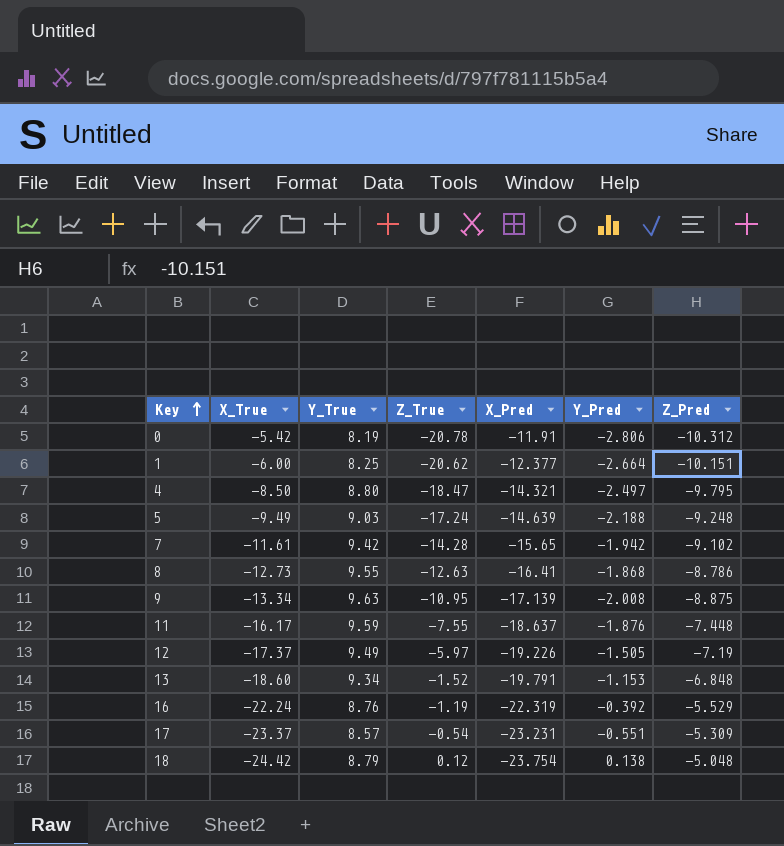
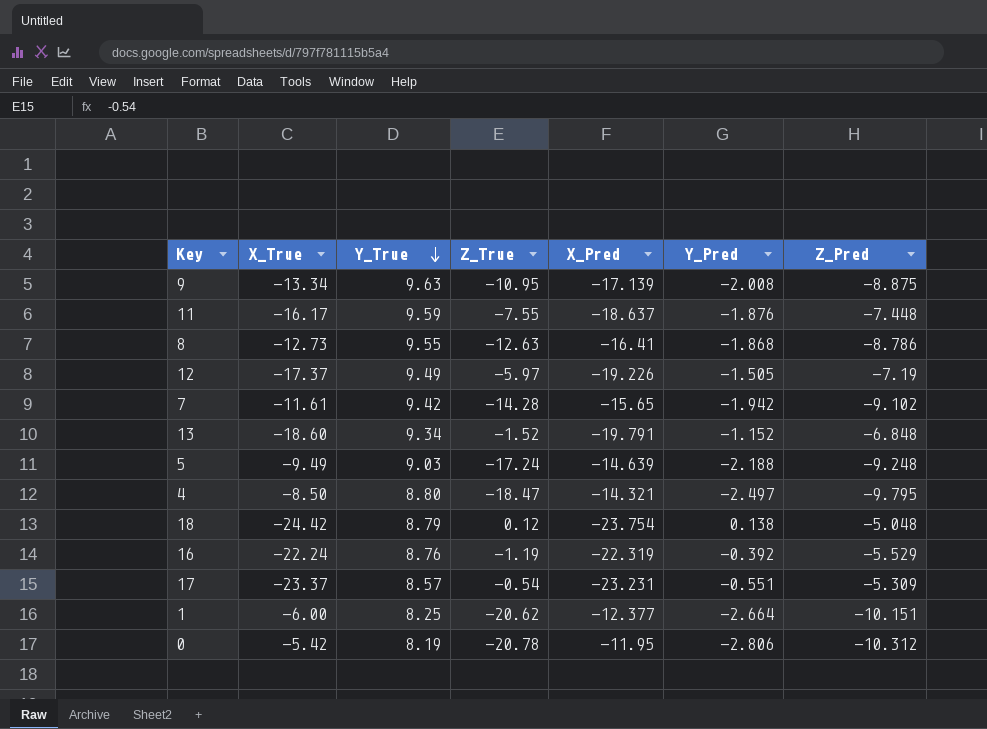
row order: Key ascending -> Y_True descending
13 | Y_Pred: -1.153 -> -1.152
0 | X_Pred: -11.91 -> -11.95

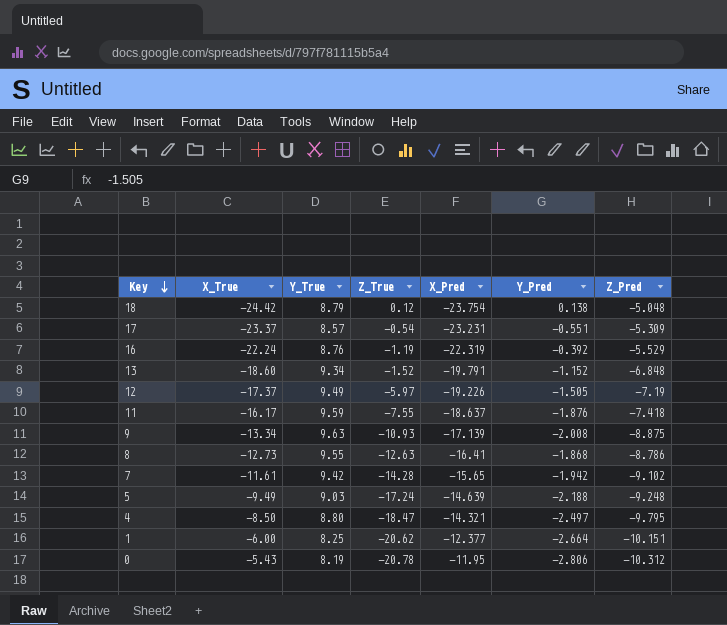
row order: Y_True descending -> Key descending
11 | Z_Pred: -7.448 -> -7.418
9 | Z_True: -10.95 -> -10.93
0 | X_True: -5.42 -> -5.43

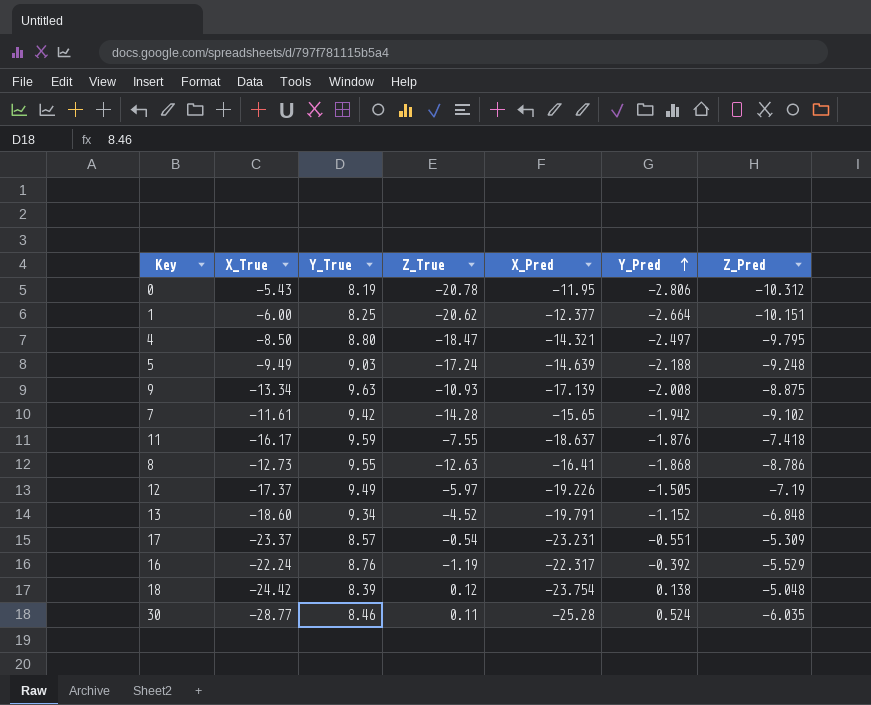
row order: Key descending -> Y_Pred ascending
13 | Z_True: -1.52 -> -4.52
16 | X_Pred: -22.319 -> -22.317
18 | Y_True: 8.79 -> 8.39
row 30: none -> -28.77 | 8.46 | 0.11 | -25.28 | 0.524 | -6.035

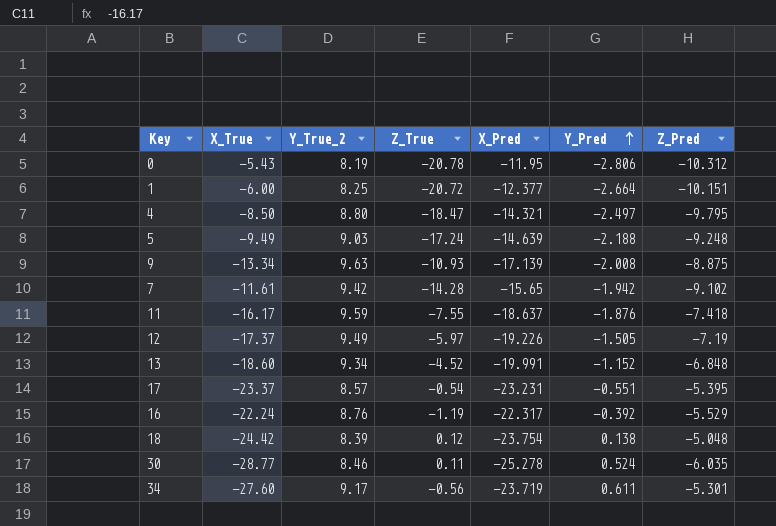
column name: Y_True -> Y_True_2
row 8: -12.73 | 9.55 | -12.63 | -16.41 | -1.868 | -8.786 -> none
1 | Z_True: -20.62 -> -20.72
13 | X_Pred: -19.791 -> -19.991
17 | Z_Pred: -5.309 -> -5.395
30 | X_Pred: -25.28 -> -25.278
row 34: none -> -27.60 | 9.17 | -0.56 | -23.719 | 0.611 | -5.301

